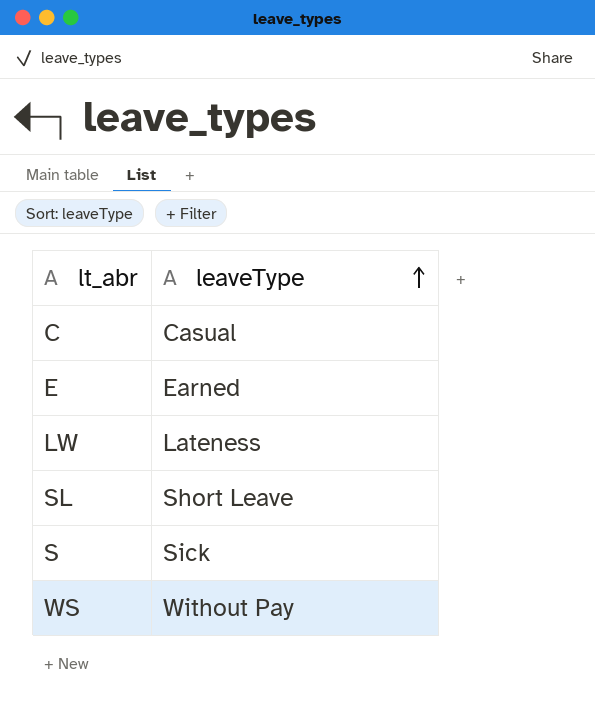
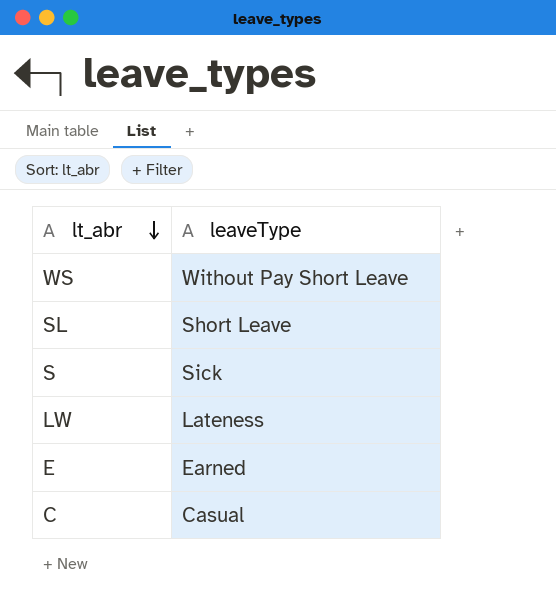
row order: leaveType ascending -> lt_abr descending
WS | leaveType: Without Pay -> Without Pay Short Leave

